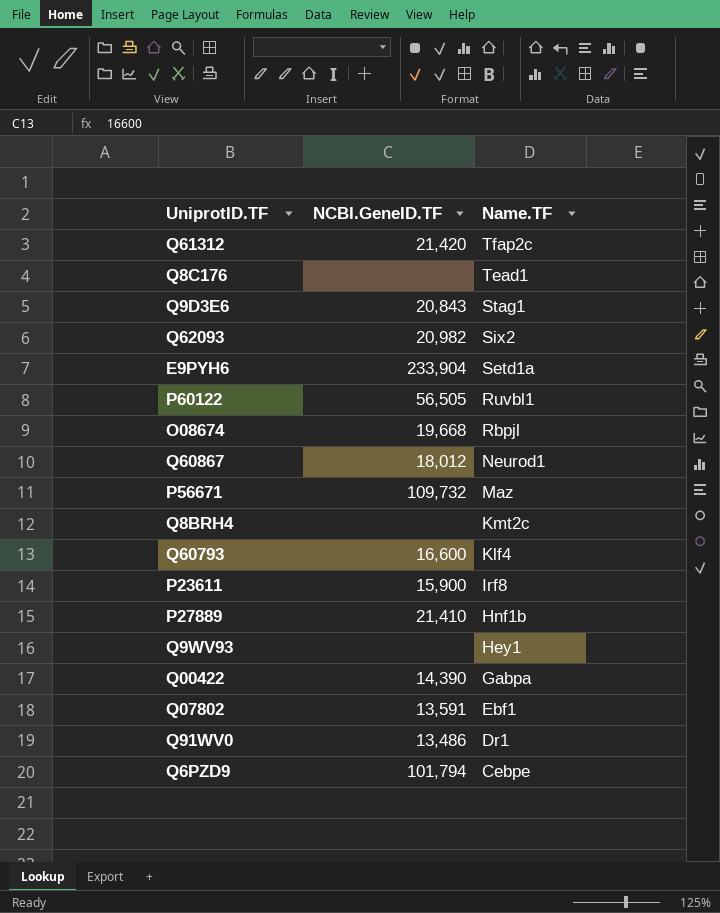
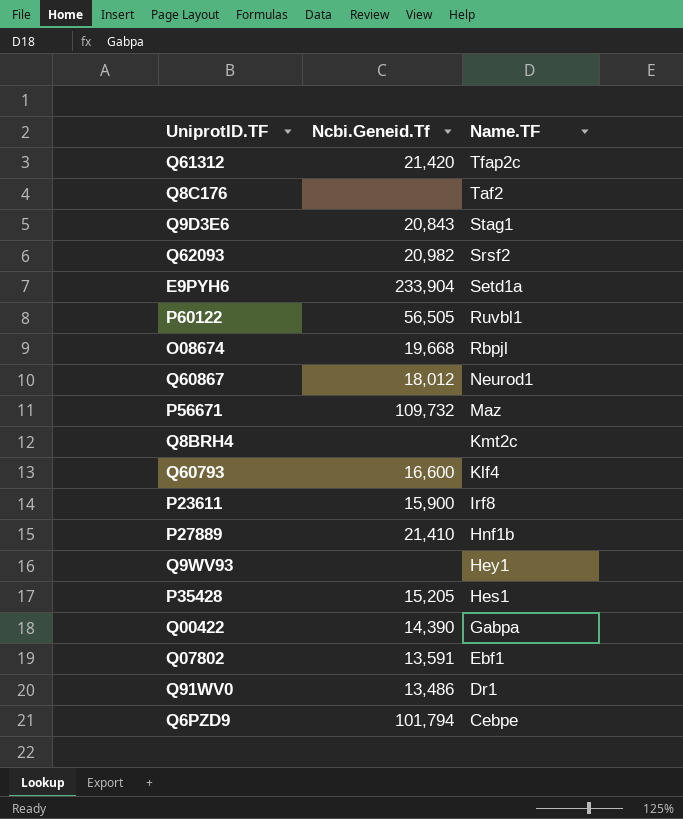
column name: NCBI.GeneID.TF -> Ncbi.Geneid.Tf
Q8C176 | Name.TF: Tead1 -> Taf2
Q62093 | Name.TF: Six2 -> Srsf2
row P35428: none -> 15,205 | Hes1

